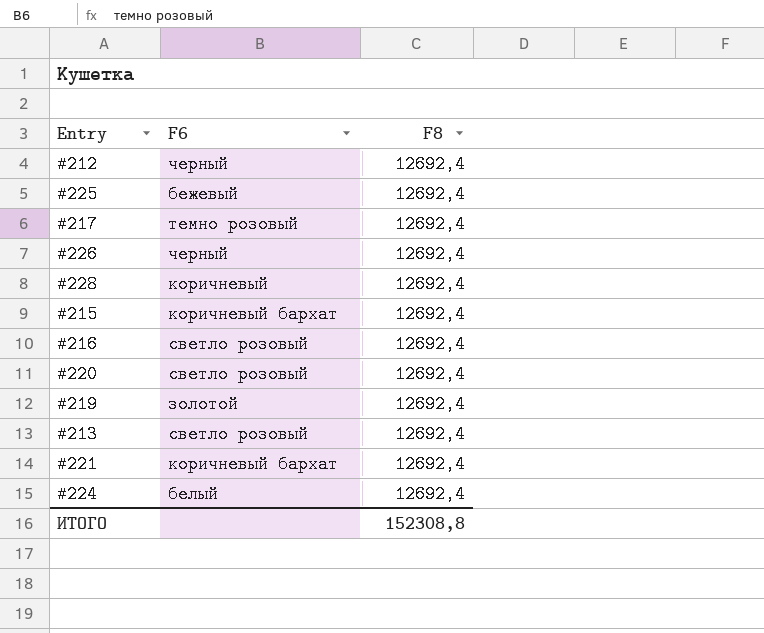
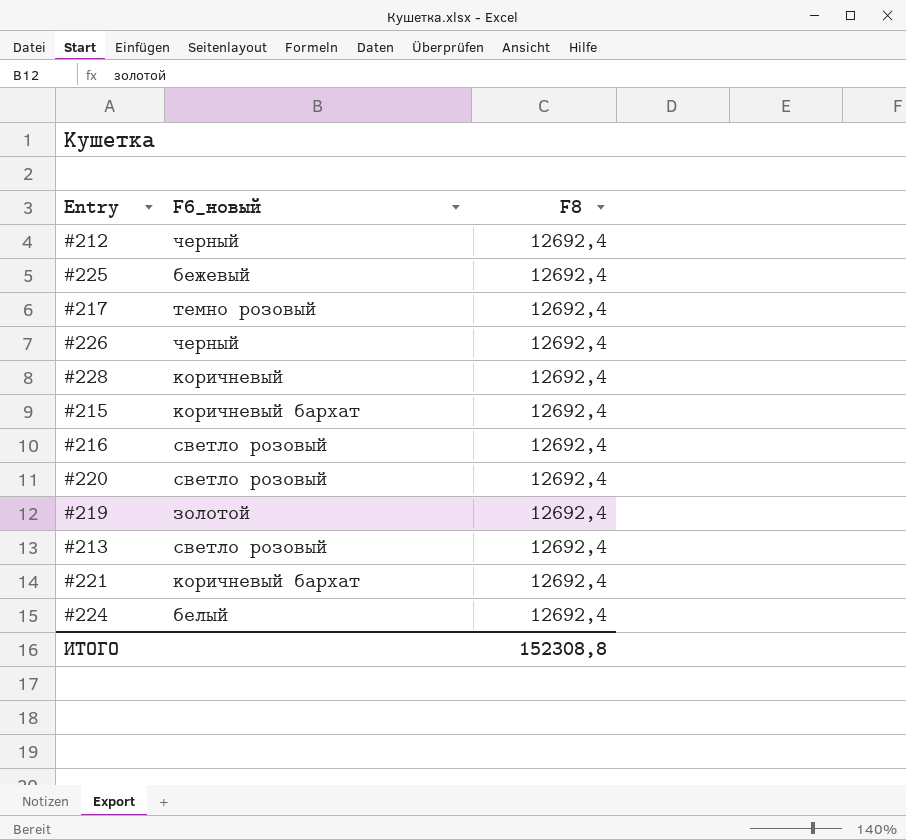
column name: F6 -> F6_новый

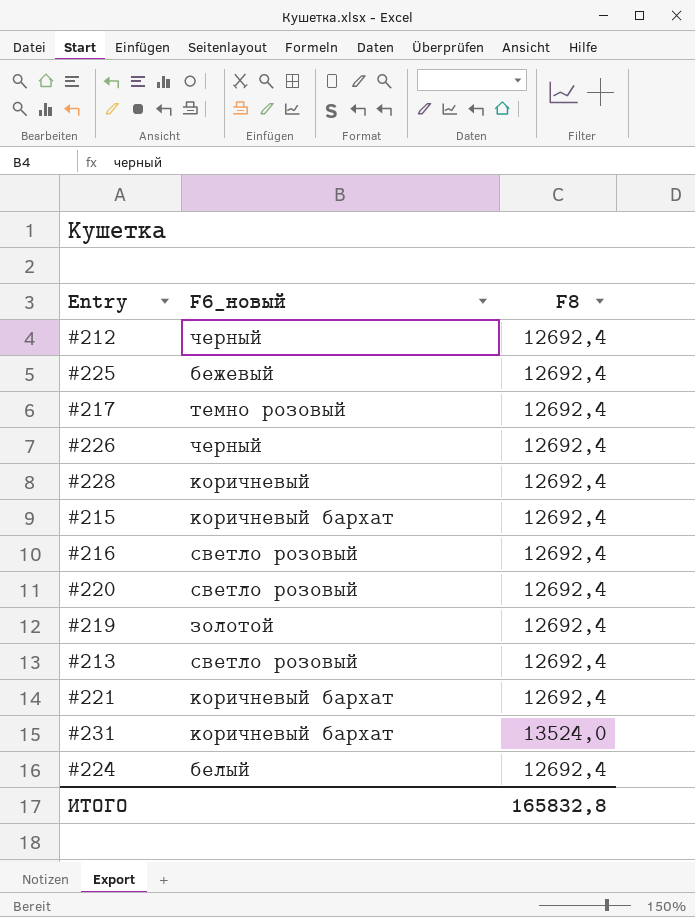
row #231: none -> коричневый бархат | 13524,0
ИТОГО | F8: 152308,8 -> 165832,8

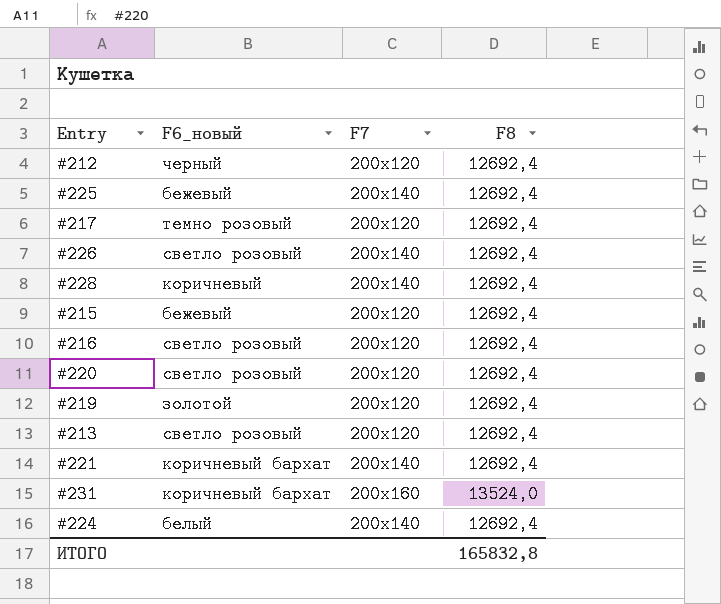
column F7 | position: none -> 3
#226 | F6_новый: черный -> светло розовый
#215 | F6_новый: коричневый бархат -> бежевый

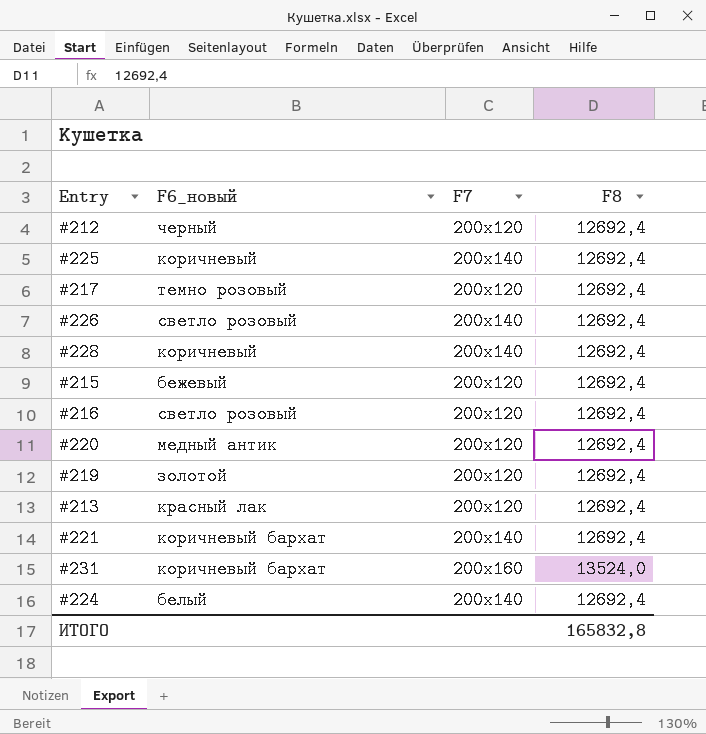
#225 | F6_новый: бежевый -> коричневый
#220 | F6_новый: светло розовый -> медный антик
#213 | F6_новый: светло розовый -> красный лак

